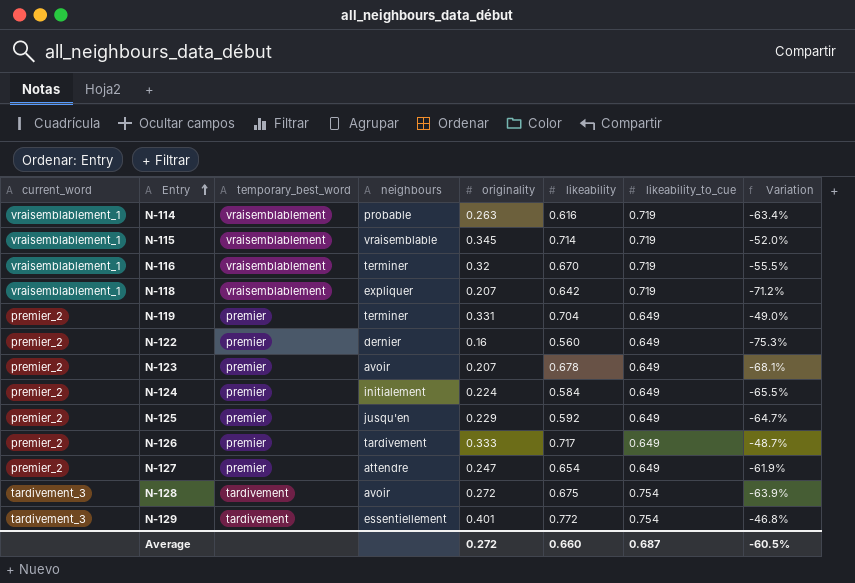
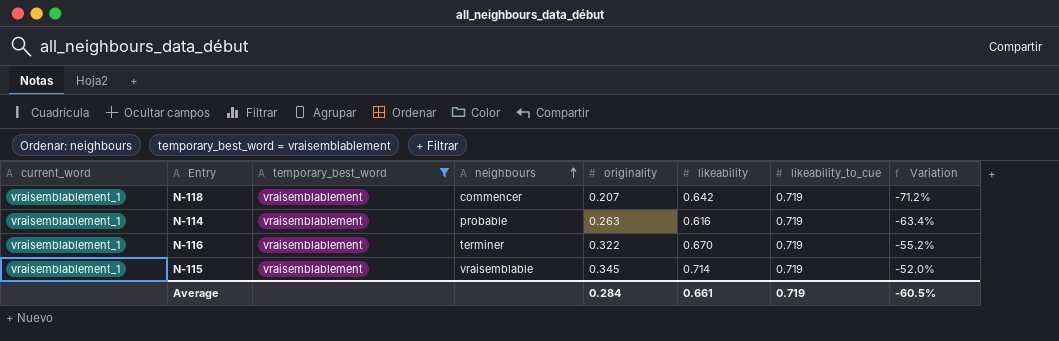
filter: none -> temporary_best_word = vraisemblablement
row order: Entry ascending -> neighbours ascending
N-118 | neighbours: expliquer -> commencer
N-116 | originality: 0.32 -> 0.322
N-116 | Variation: -55.5% -> -55.2%
Average | originality: 0.272 -> 0.284
Average | likeability: 0.660 -> 0.661
Average | likeability_to_cue: 0.687 -> 0.719

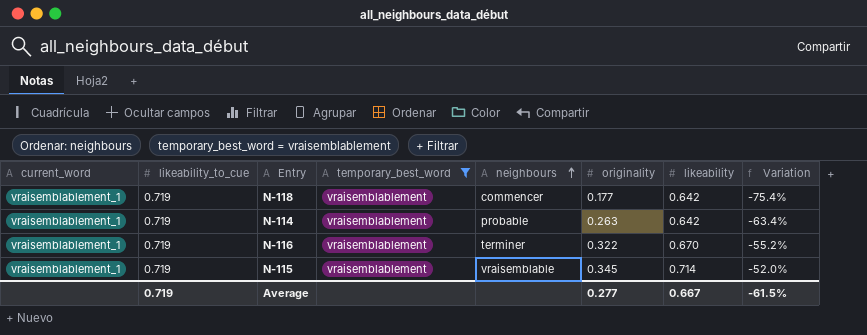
column likeability_to_cue | position: 7 -> 2
N-118 | originality: 0.207 -> 0.177
N-118 | Variation: -71.2% -> -75.4%
N-114 | likeability: 0.616 -> 0.642
Average | originality: 0.284 -> 0.277
Average | likeability: 0.661 -> 0.667
Average | Variation: -60.5% -> -61.5%

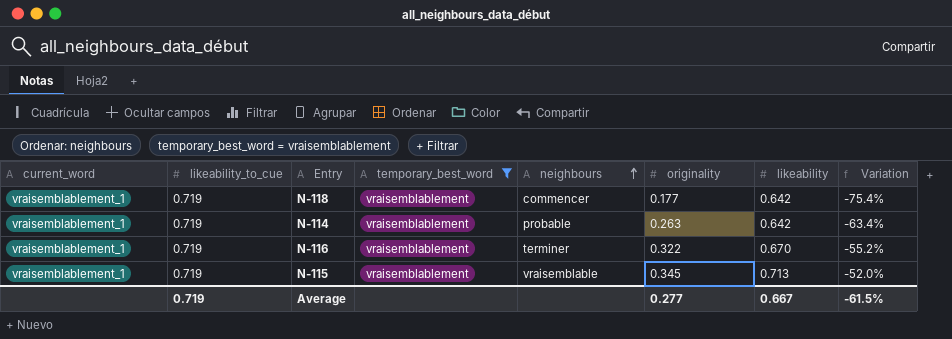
N-115 | likeability: 0.714 -> 0.713

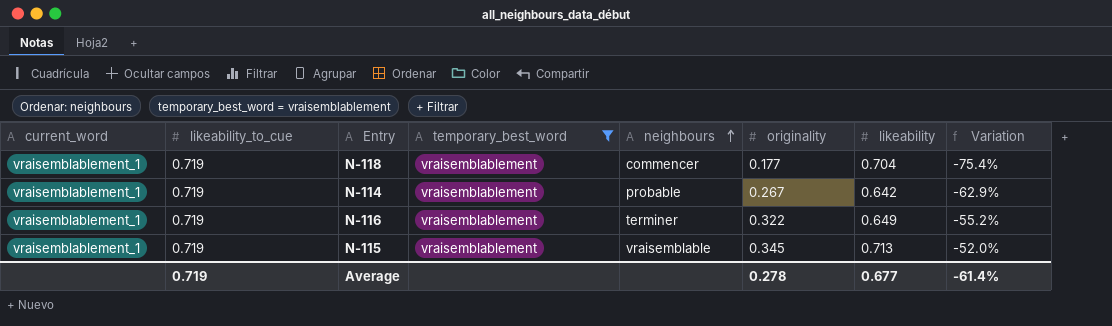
N-118 | likeability: 0.642 -> 0.704
N-114 | originality: 0.263 -> 0.267
N-114 | Variation: -63.4% -> -62.9%
N-116 | likeability: 0.670 -> 0.649
Average | originality: 0.277 -> 0.278
Average | likeability: 0.667 -> 0.677
Average | Variation: -61.5% -> -61.4%

